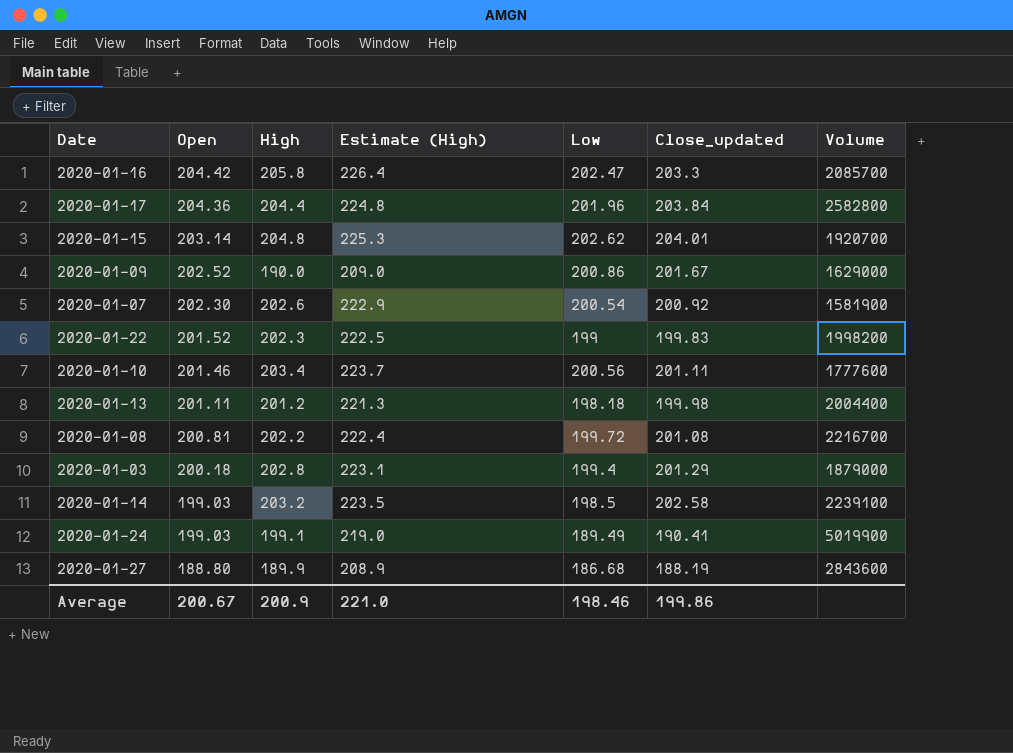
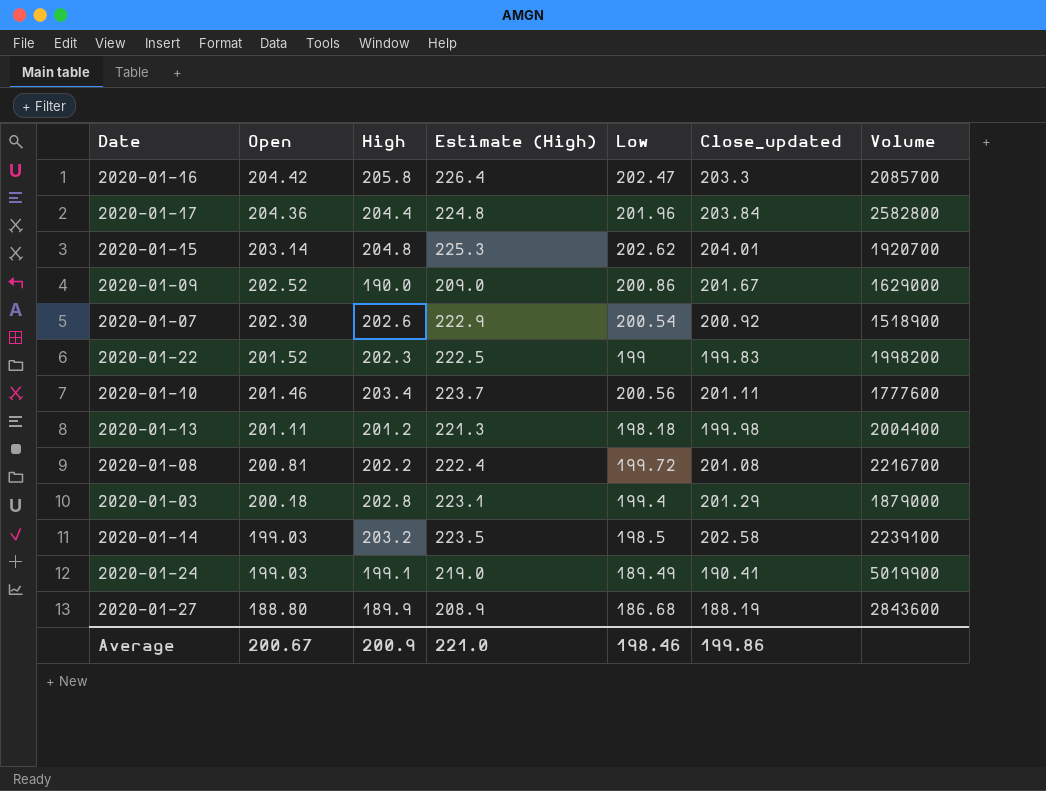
2020-01-07 | Volume: 1581900 -> 1518900

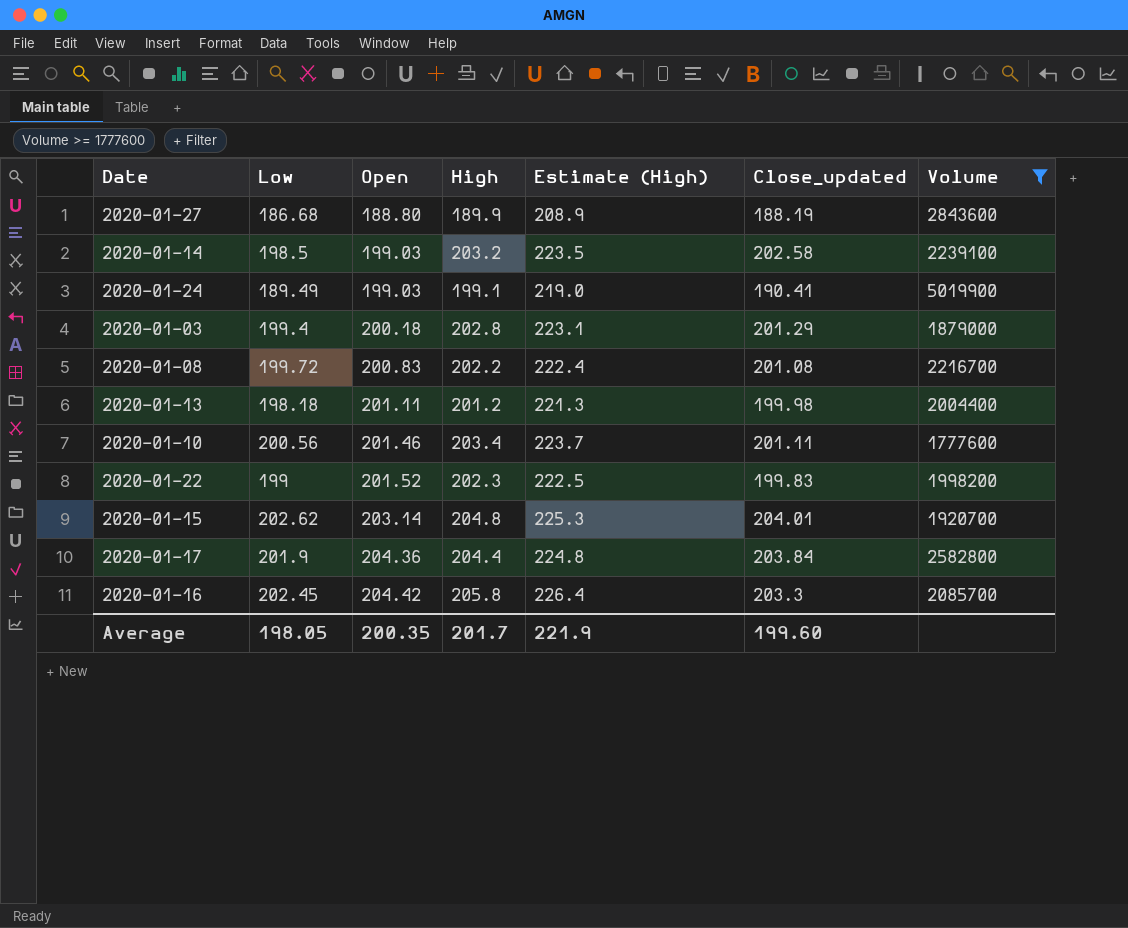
filter: none -> Volume >= 1777600
row order: Open descending -> Open ascending
column Low | position: 5 -> 2
2020-01-08 | Open: 200.81 -> 200.83
2020-01-17 | Low: 201.96 -> 201.9
2020-01-16 | Low: 202.47 -> 202.45
Average | Low: 198.46 -> 198.05
Average | Open: 200.67 -> 200.35
Average | High: 200.9 -> 201.7
Average | Estimate (High): 221.0 -> 221.9
Average | Close_updated: 199.86 -> 199.60

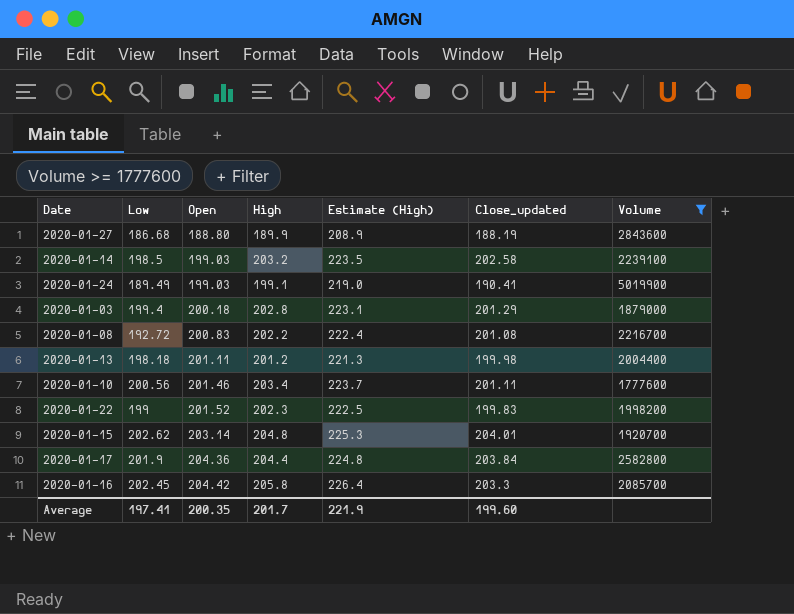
2020-01-08 | Low: 199.72 -> 192.72
Average | Low: 198.05 -> 197.41

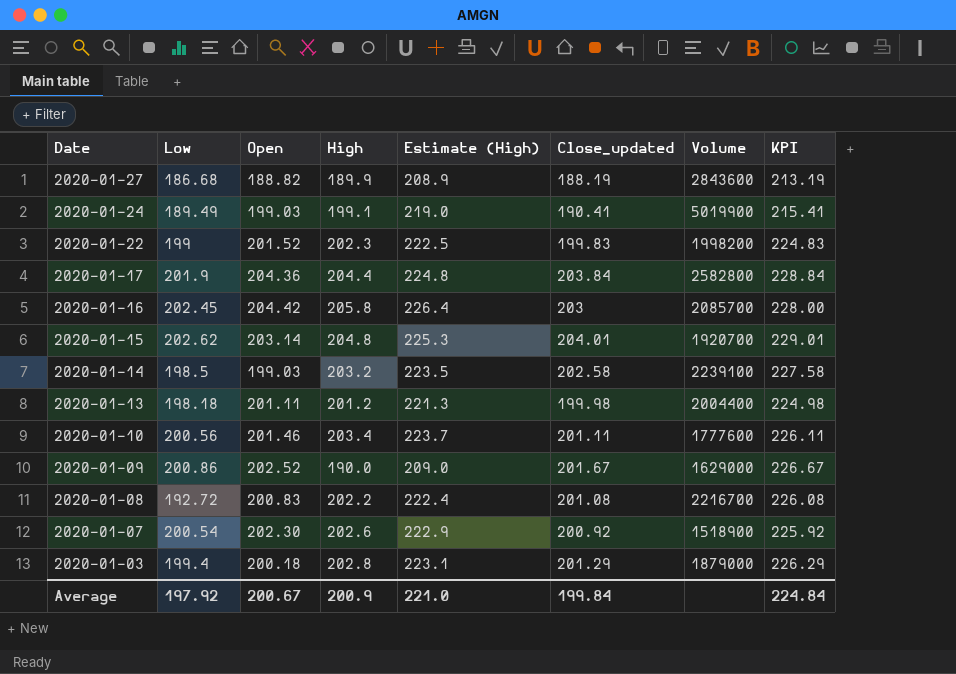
filter: Volume >= 1777600 -> none
row order: Open ascending -> Date descending
column KPI | formula: none -> [Close_updated] + 25
2020-01-27 | Open: 188.80 -> 188.82
2020-01-16 | Close_updated: 203.3 -> 203
Average | Low: 197.41 -> 197.92
Average | Open: 200.35 -> 200.67
Average | High: 201.7 -> 200.9
Average | Estimate (High): 221.9 -> 221.0
Average | Close_updated: 199.60 -> 199.84

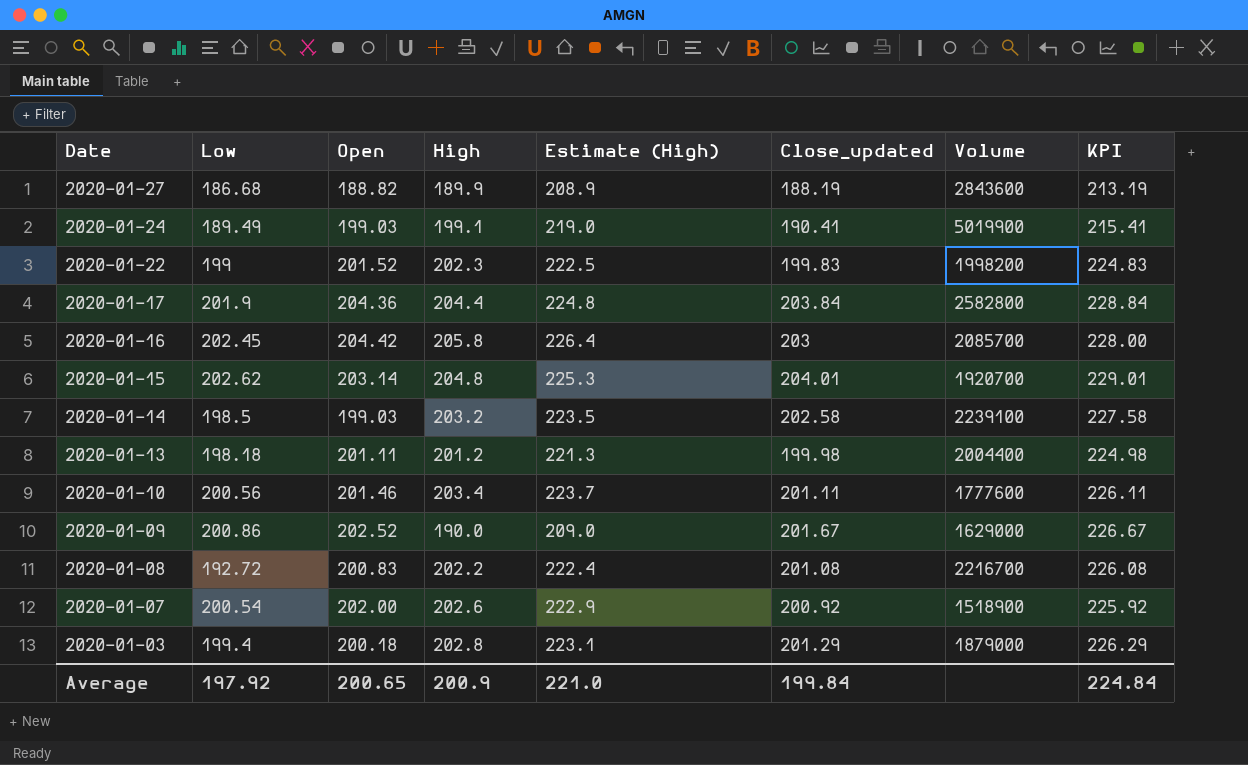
2020-01-07 | Open: 202.30 -> 202.00
Average | Open: 200.67 -> 200.65

